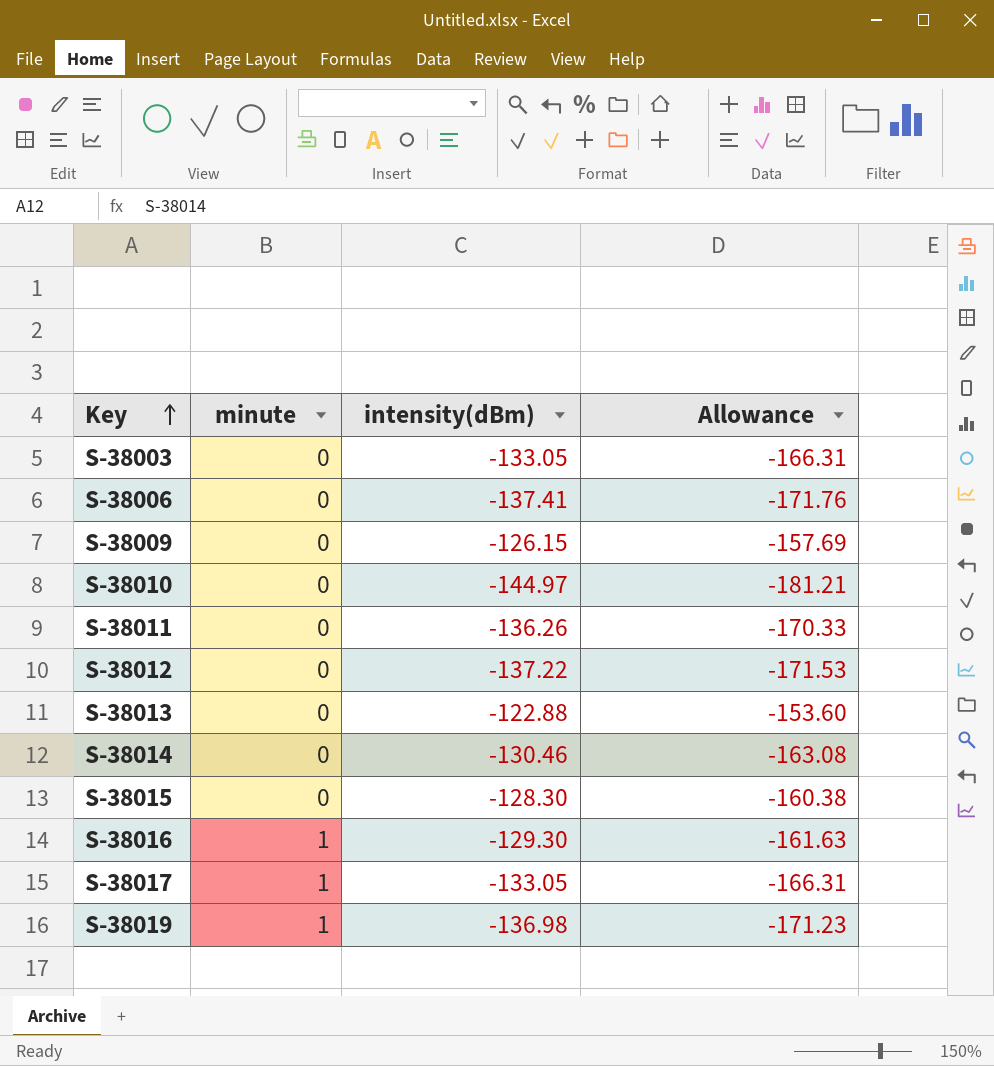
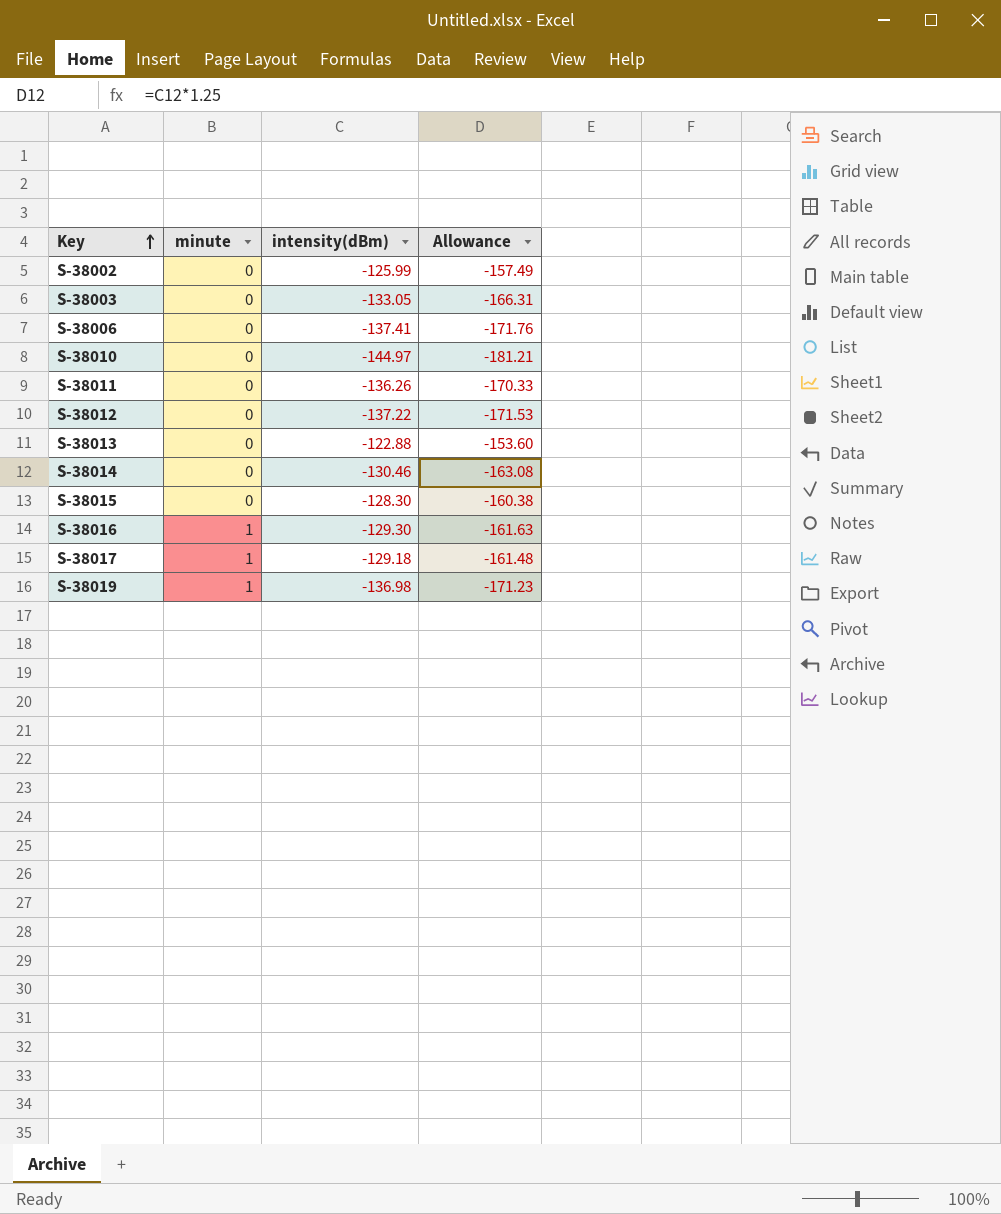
row S-38009: 0 | -126.15 | -157.69 -> none
row S-38002: none -> 0 | -125.99 | -157.49
S-38017 | intensity(dBm): -133.05 -> -129.18
S-38017 | Allowance: -166.31 -> -161.48

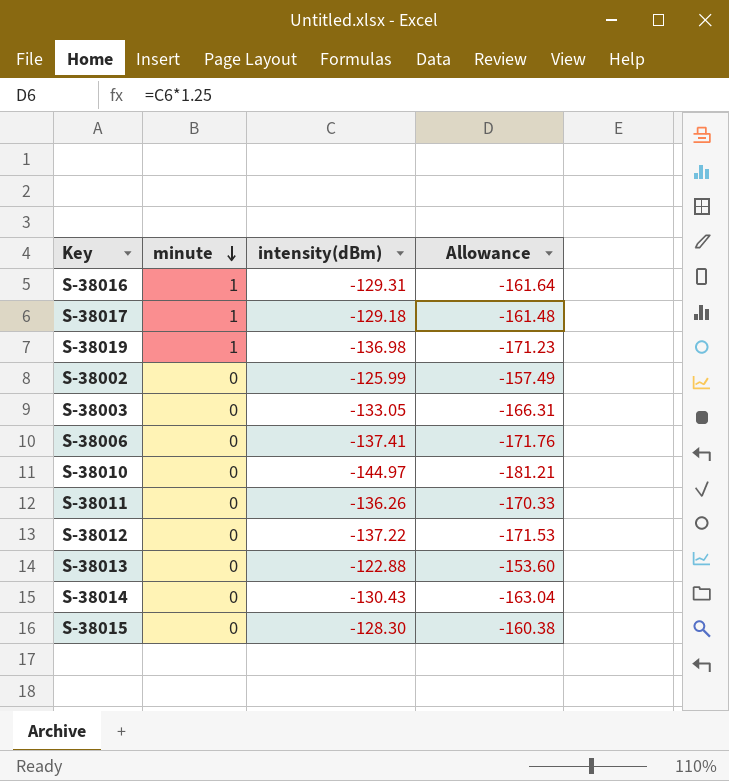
row order: Key ascending -> minute descending
S-38016 | intensity(dBm): -129.30 -> -129.31
S-38016 | Allowance: -161.63 -> -161.64
S-38014 | intensity(dBm): -130.46 -> -130.43
S-38014 | Allowance: -163.08 -> -163.04

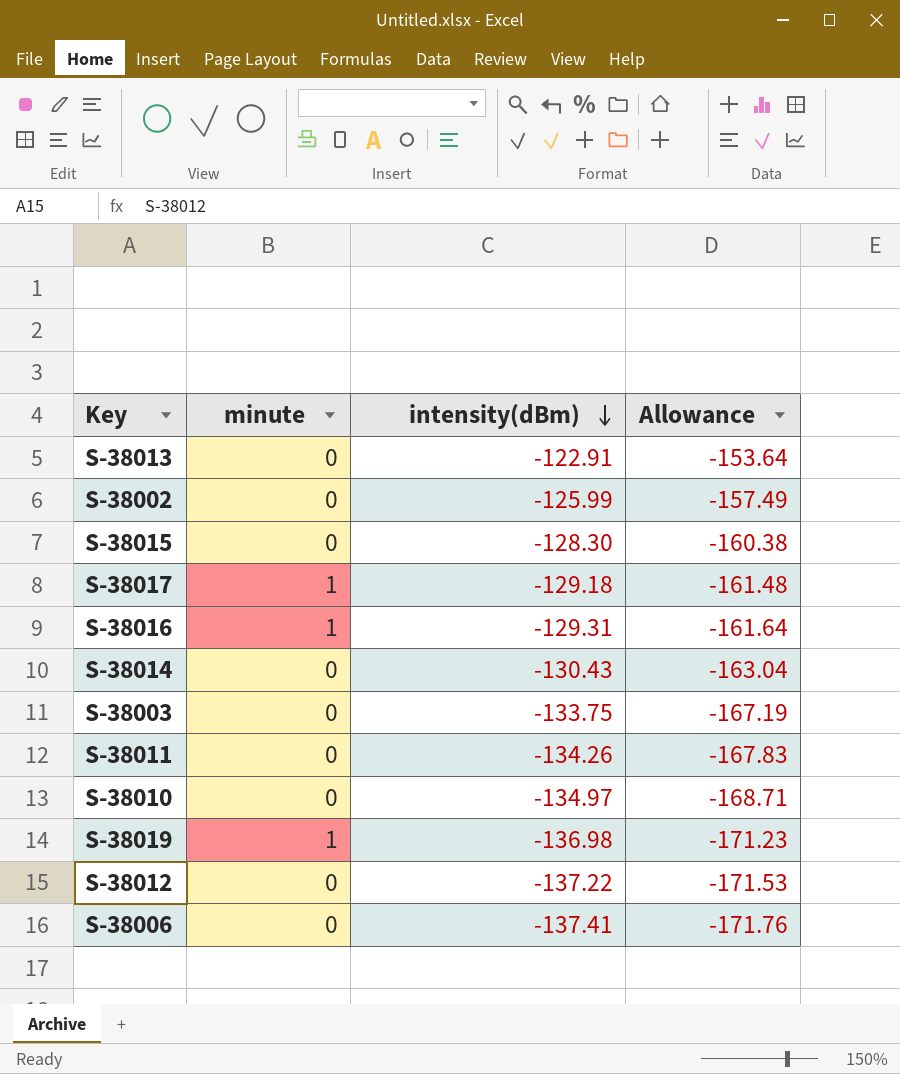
row order: minute descending -> intensity(dBm) descending
S-38013 | intensity(dBm): -122.88 -> -122.91
S-38013 | Allowance: -153.60 -> -153.64
S-38003 | intensity(dBm): -133.05 -> -133.75
S-38003 | Allowance: -166.31 -> -167.19
S-38011 | intensity(dBm): -136.26 -> -134.26
S-38011 | Allowance: -170.33 -> -167.83
S-38010 | intensity(dBm): -144.97 -> -134.97
S-38010 | Allowance: -181.21 -> -168.71

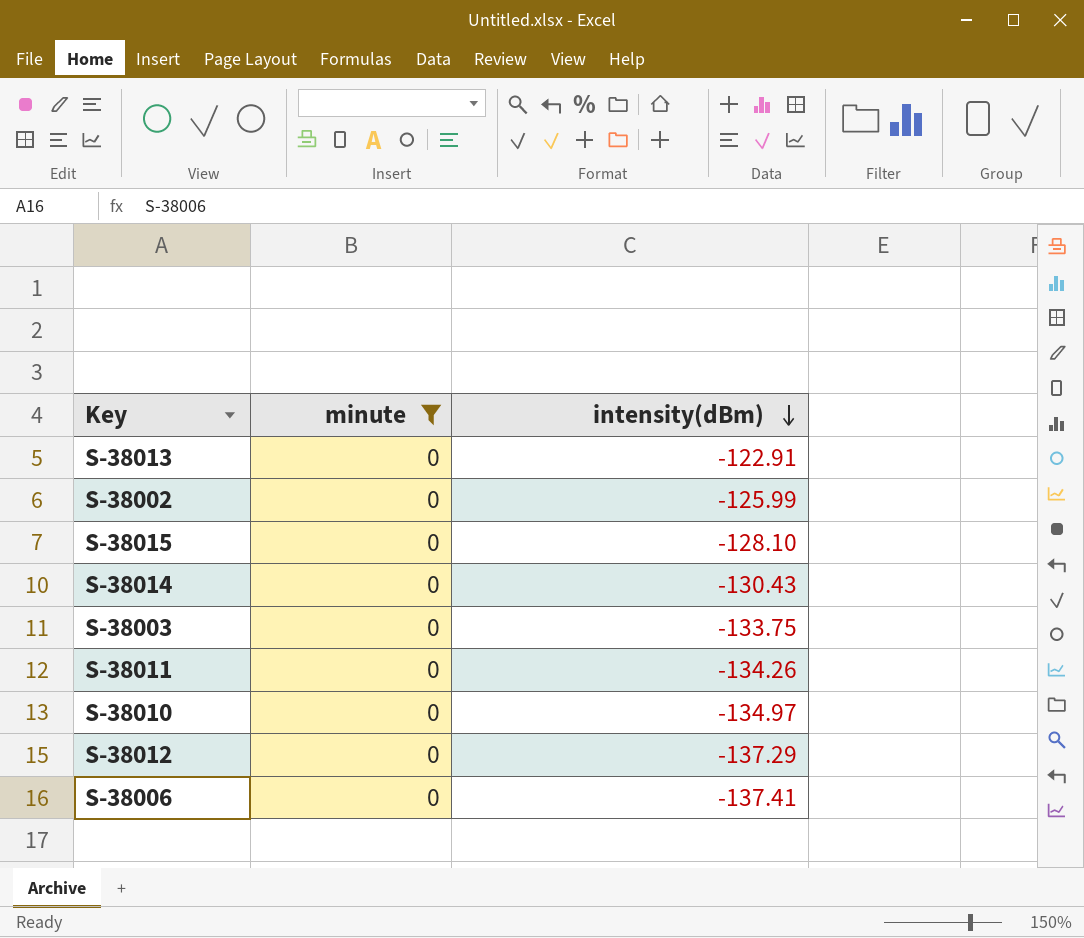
filter: none -> minute = 0
column Allowance | formula: [intensity(dBm)] * 1.25 -> none
S-38015 | intensity(dBm): -128.30 -> -128.10
S-38012 | intensity(dBm): -137.22 -> -137.29

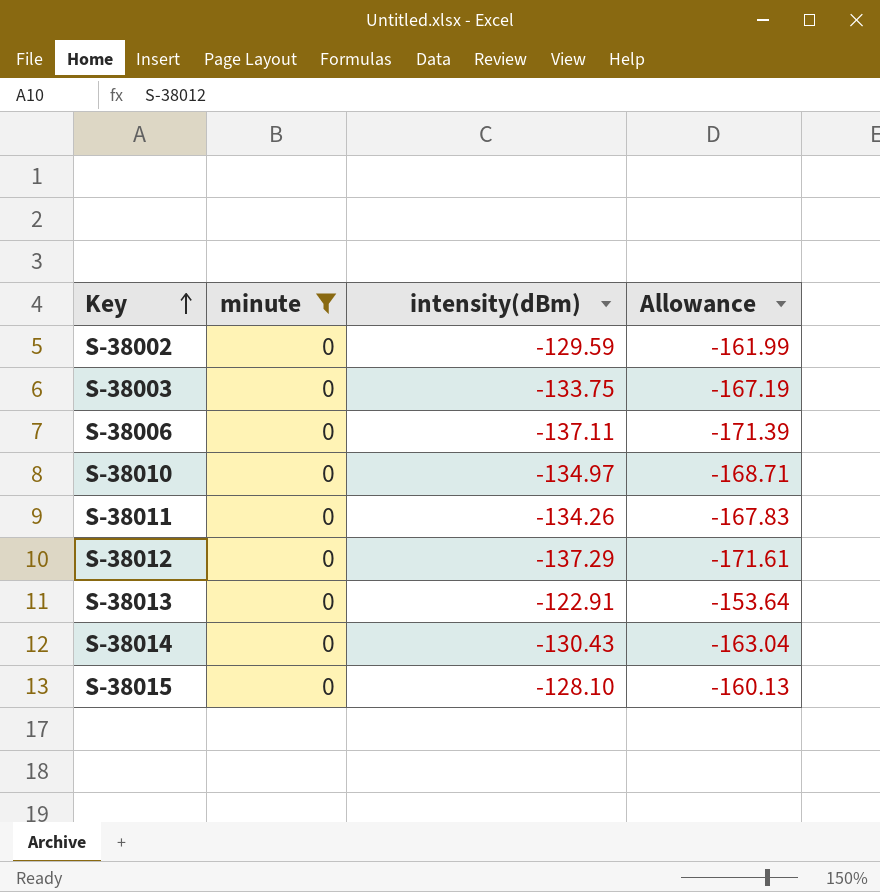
row order: intensity(dBm) descending -> Key ascending
column Allowance | formula: none -> [intensity(dBm)] * 1.25
S-38002 | intensity(dBm): -125.99 -> -129.59
S-38006 | intensity(dBm): -137.41 -> -137.11

